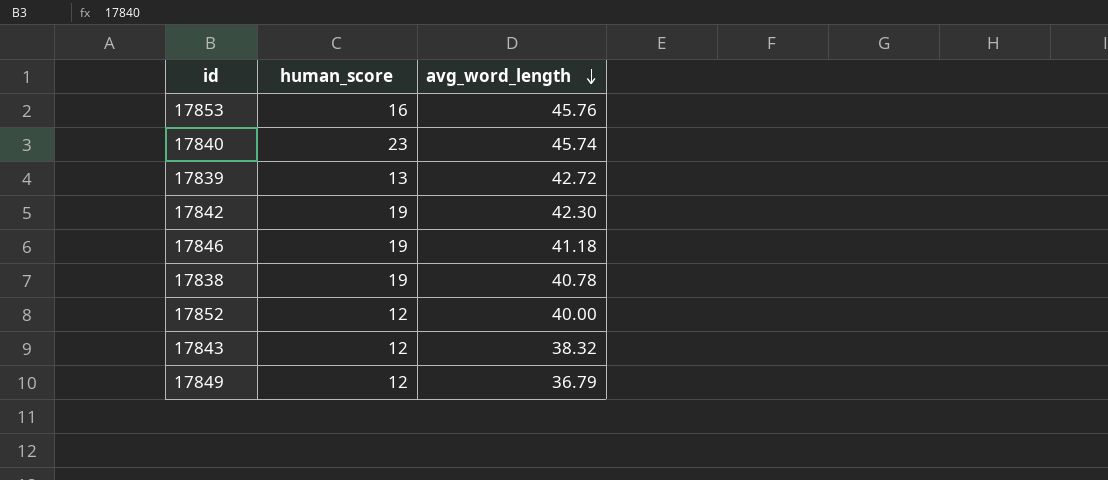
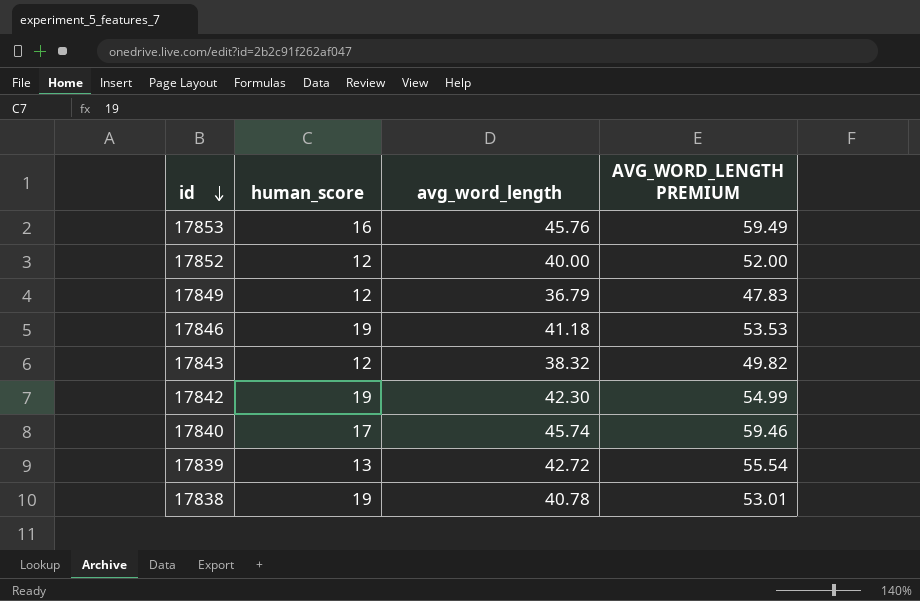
row order: avg_word_length descending -> id descending
column AVG_WORD_LENGTH PREMIUM | formula: none -> [avg_word_length] * 1.3
17840 | human_score: 23 -> 17

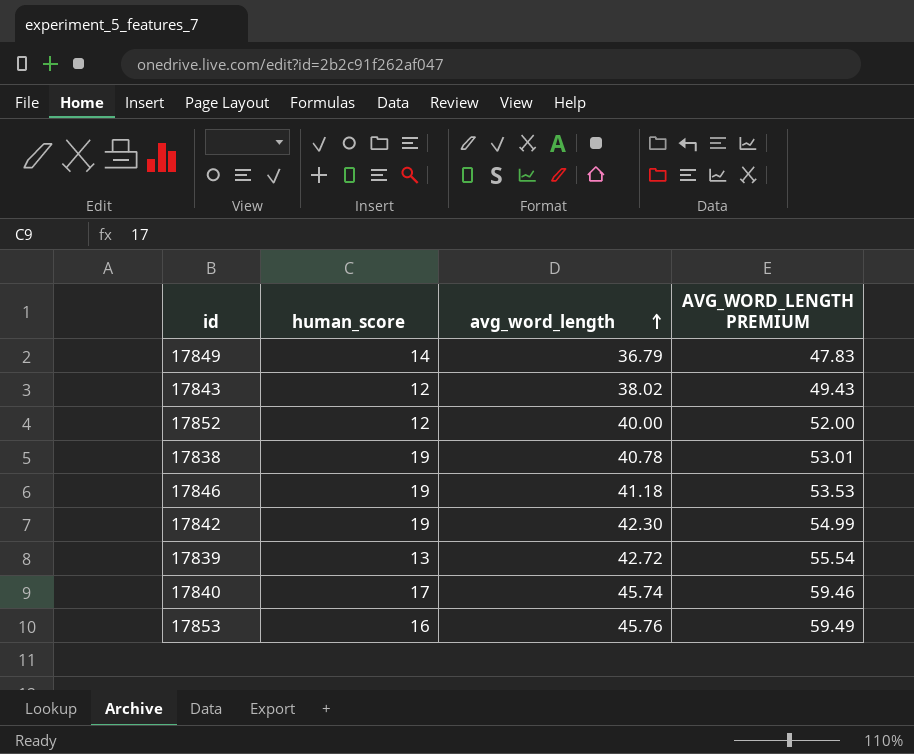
row order: id descending -> avg_word_length ascending
17849 | human_score: 12 -> 14
17843 | avg_word_length: 38.32 -> 38.02
17843 | AVG_WORD_LENGTH PREMIUM: 49.82 -> 49.43

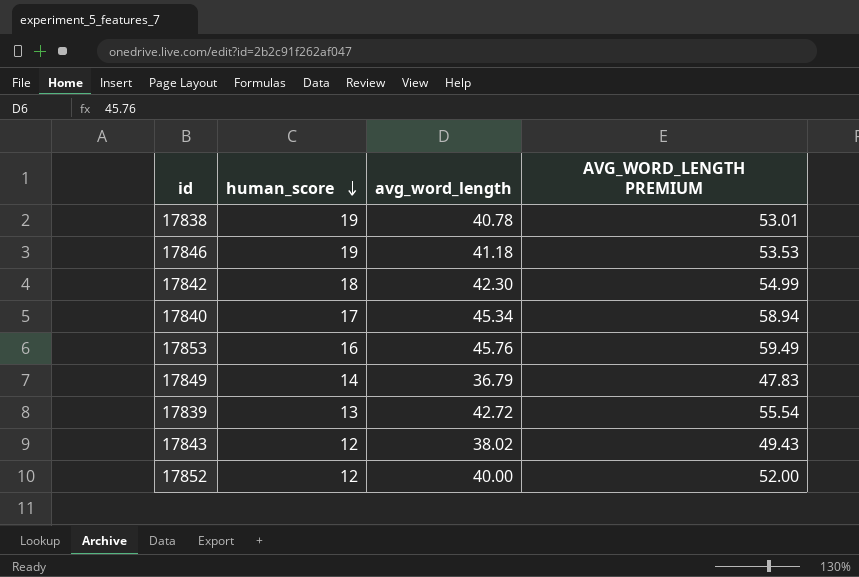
row order: avg_word_length ascending -> human_score descending
17842 | human_score: 19 -> 18
17840 | avg_word_length: 45.74 -> 45.34
17840 | AVG_WORD_LENGTH PREMIUM: 59.46 -> 58.94

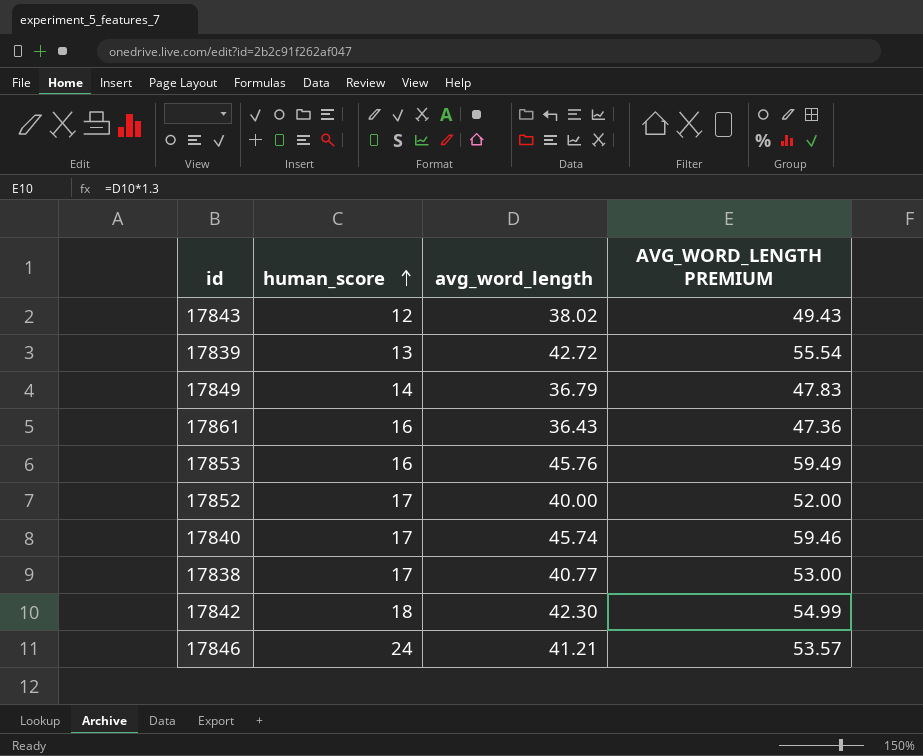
row order: human_score descending -> human_score ascending
row 17861: none -> 16 | 36.43 | 47.36
17852 | human_score: 12 -> 17
17840 | avg_word_length: 45.34 -> 45.74
17840 | AVG_WORD_LENGTH PREMIUM: 58.94 -> 59.46
17838 | human_score: 19 -> 17
17838 | avg_word_length: 40.78 -> 40.77
17838 | AVG_WORD_LENGTH PREMIUM: 53.01 -> 53.00
17846 | human_score: 19 -> 24
17846 | avg_word_length: 41.18 -> 41.21
17846 | AVG_WORD_LENGTH PREMIUM: 53.53 -> 53.57

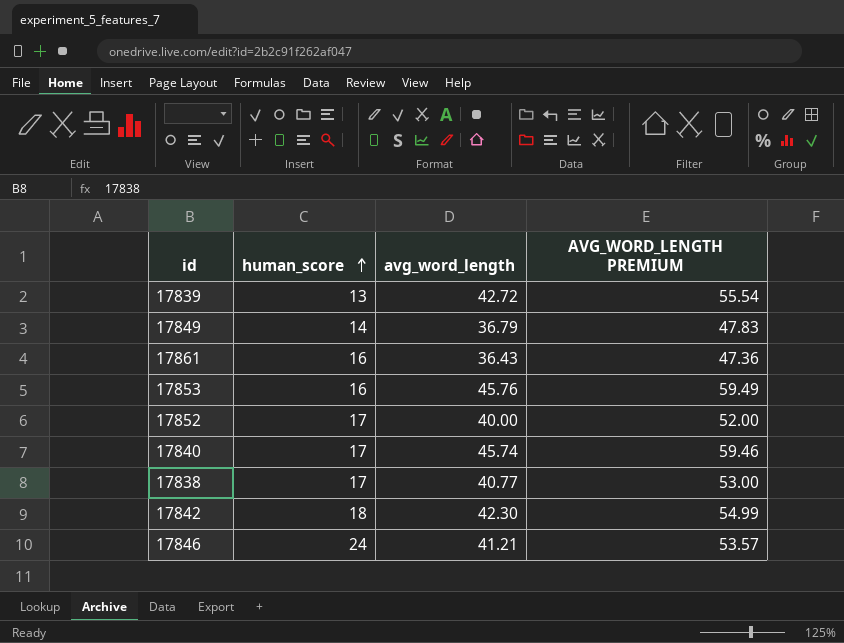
row 17843: 12 | 38.02 | 49.43 -> none

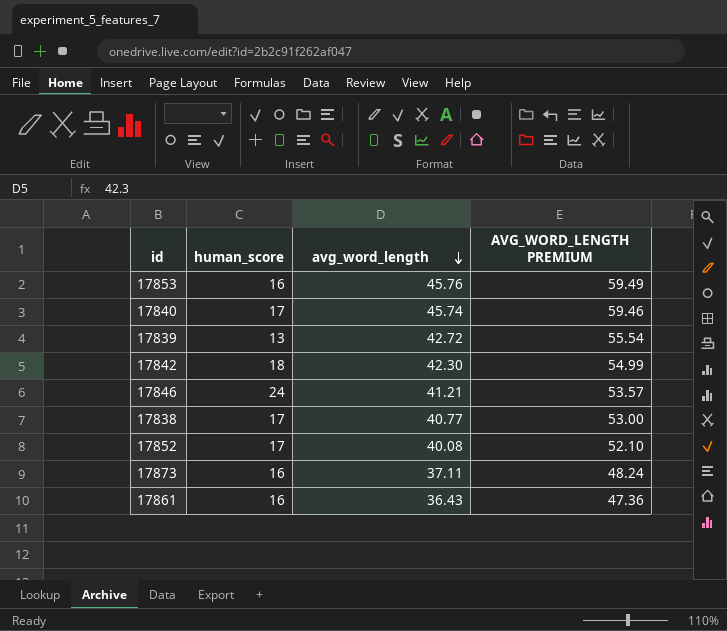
row order: human_score ascending -> avg_word_length descending
row 17849: 14 | 36.79 | 47.83 -> none
17852 | avg_word_length: 40.00 -> 40.08
17852 | AVG_WORD_LENGTH PREMIUM: 52.00 -> 52.10
row 17873: none -> 16 | 37.11 | 48.24

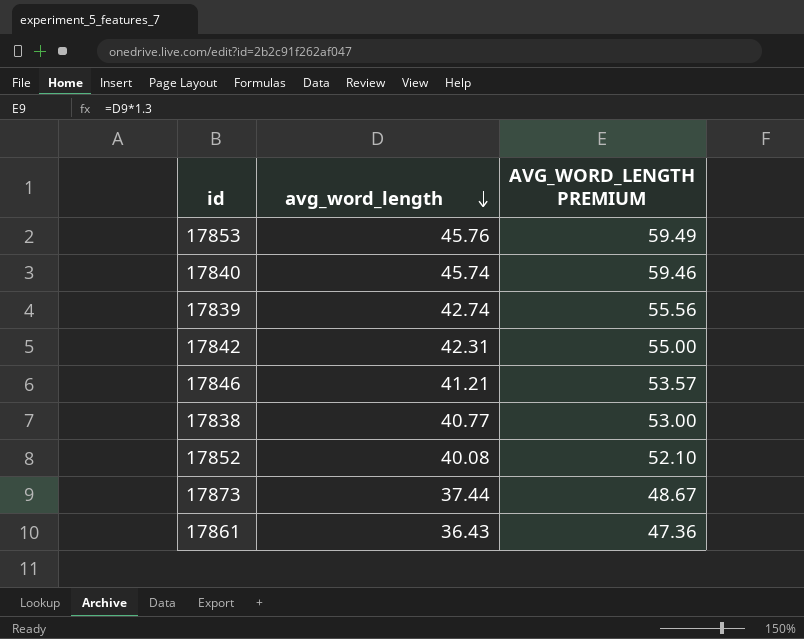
column human_score | position: 2 -> none
17839 | avg_word_length: 42.72 -> 42.74
17839 | AVG_WORD_LENGTH PREMIUM: 55.54 -> 55.56
17842 | avg_word_length: 42.30 -> 42.31
17842 | AVG_WORD_LENGTH PREMIUM: 54.99 -> 55.00
17873 | avg_word_length: 37.11 -> 37.44
17873 | AVG_WORD_LENGTH PREMIUM: 48.24 -> 48.67

